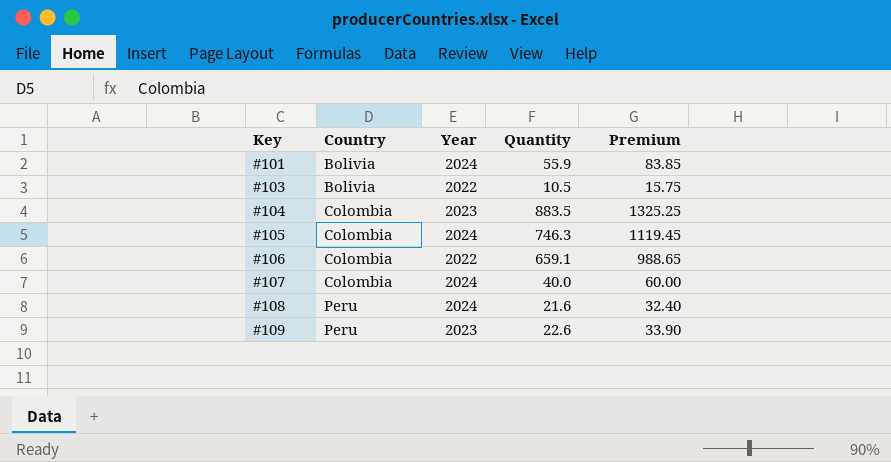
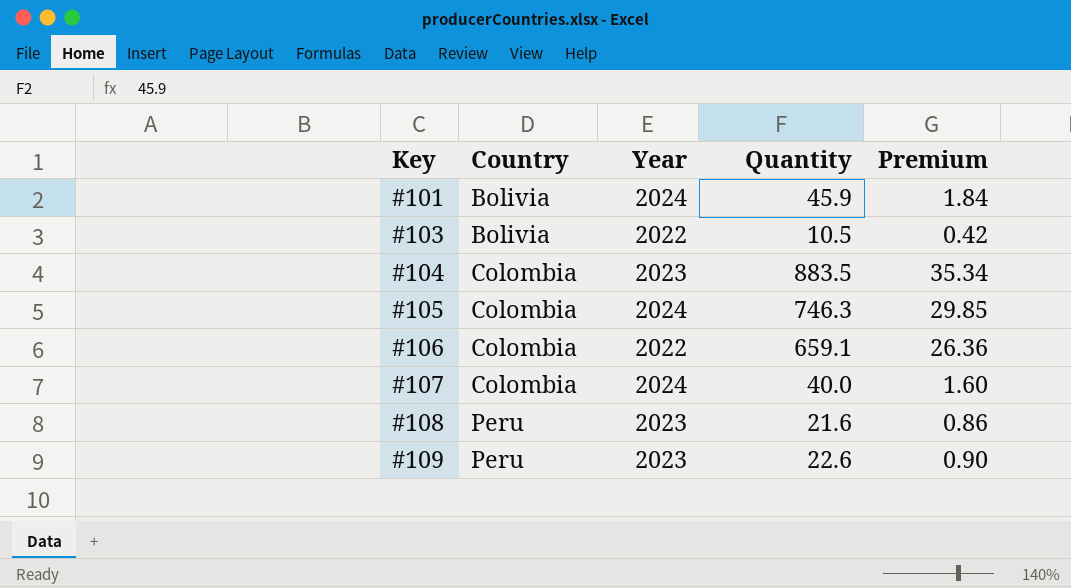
column Premium | formula: [Quantity] * 1.5 -> [Quantity] * 0.04
#101 | Quantity: 55.9 -> 45.9
#108 | Year: 2024 -> 2023

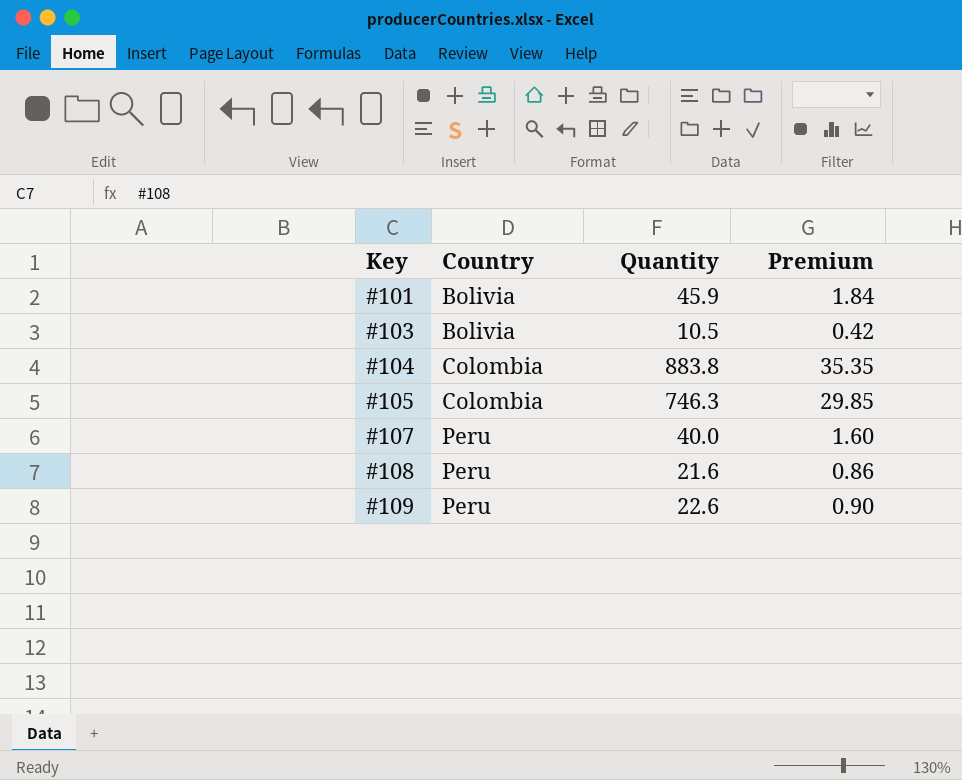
column Year | position: 3 -> none
row #106: Colombia | 2022 | 659.1 | 26.36 -> none
#104 | Quantity: 883.5 -> 883.8
#104 | Premium: 35.34 -> 35.35
#107 | Country: Colombia -> Peru

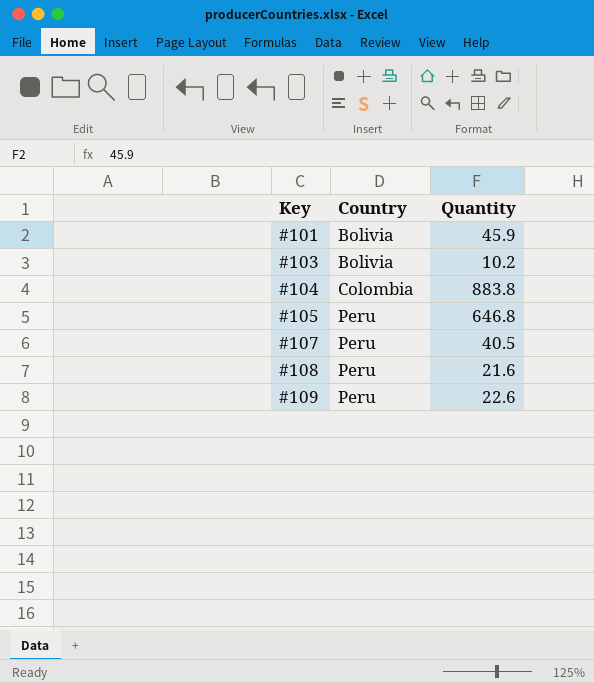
column Premium | formula: [Quantity] * 0.04 -> none
#103 | Quantity: 10.5 -> 10.2
#105 | Country: Colombia -> Peru
#105 | Quantity: 746.3 -> 646.8
#107 | Quantity: 40.0 -> 40.5

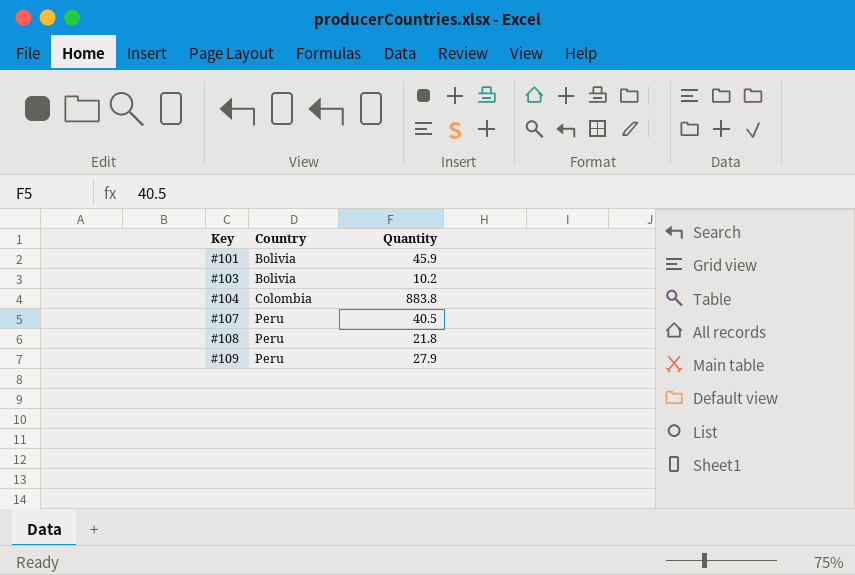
row #105: Peru | 646.8 -> none
#108 | Quantity: 21.6 -> 21.8
#109 | Quantity: 22.6 -> 27.9

